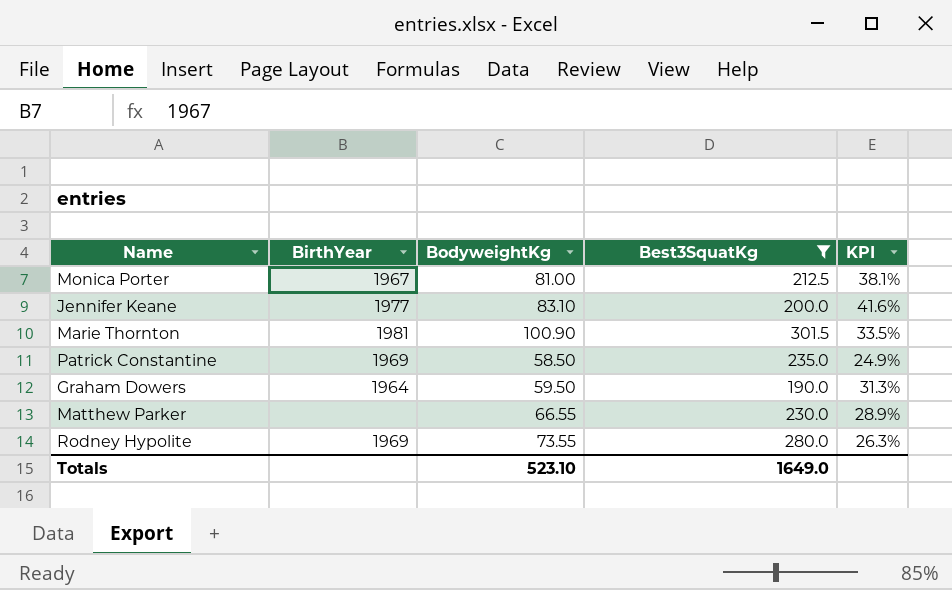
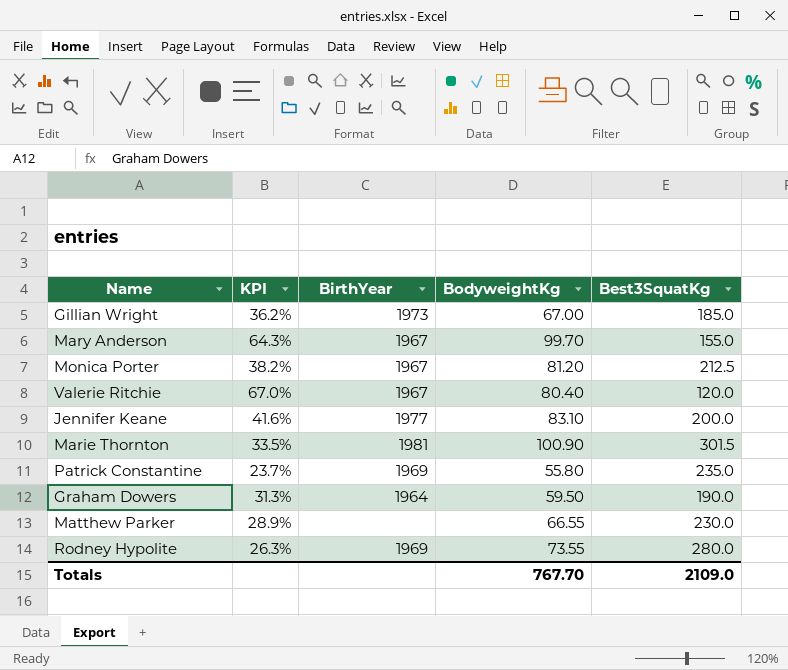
filter: Best3SquatKg >= 190.0 -> none
column KPI | position: 5 -> 2
Monica Porter | KPI: 38.1% -> 38.2%
Monica Porter | BodyweightKg: 81.00 -> 81.20
Patrick Constantine | KPI: 24.9% -> 23.7%
Patrick Constantine | BodyweightKg: 58.50 -> 55.80
Totals | BodyweightKg: 523.10 -> 767.70
Totals | Best3SquatKg: 1649.0 -> 2109.0

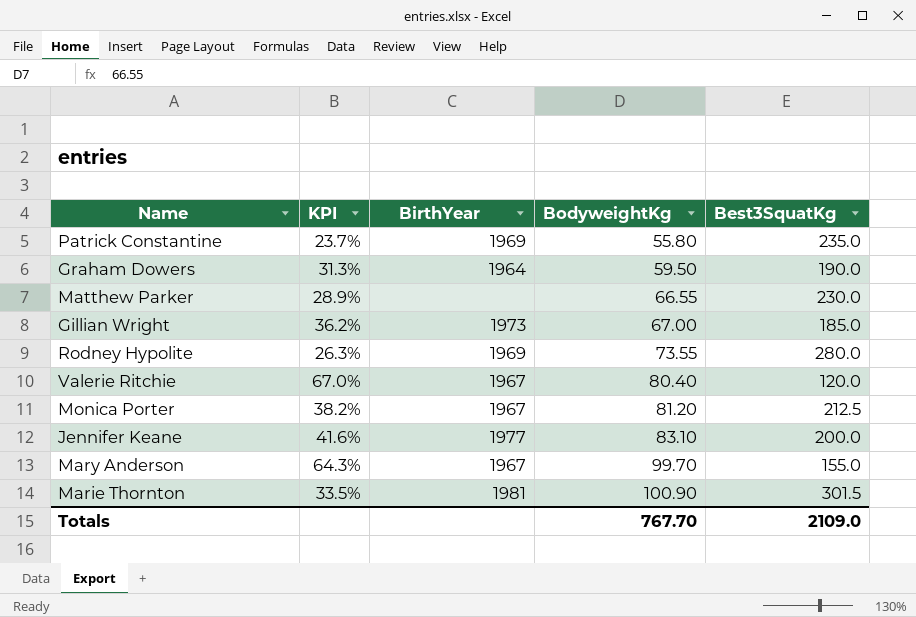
row order: none -> BodyweightKg ascending

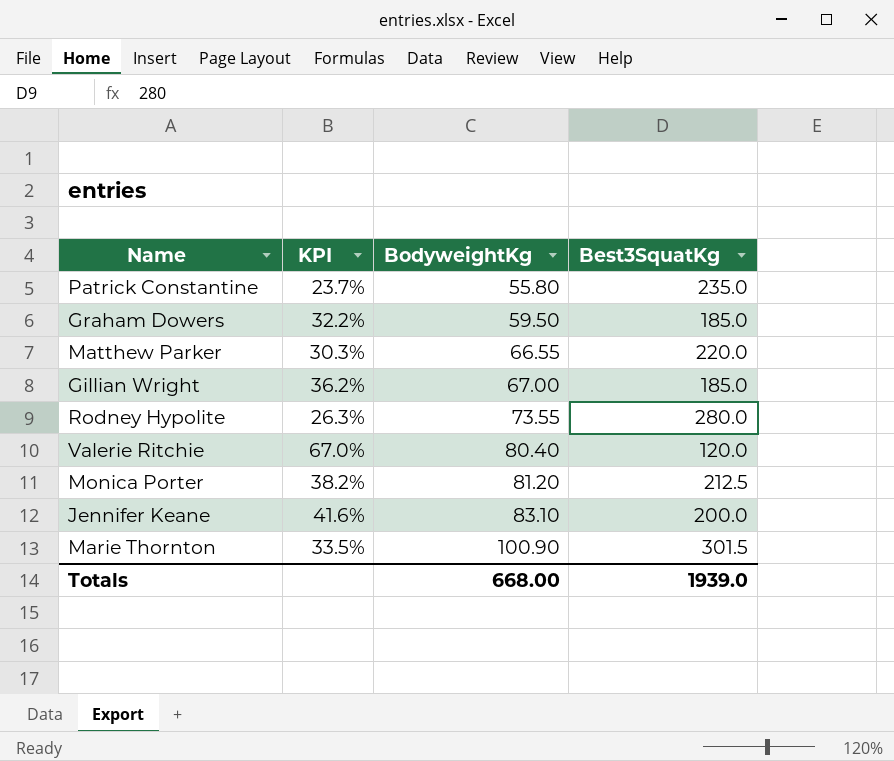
column BirthYear | position: 3 -> none
row Mary Anderson: 64.3% | 1967 | 99.70 | 155.0 -> none
Graham Dowers | KPI: 31.3% -> 32.2%
Graham Dowers | Best3SquatKg: 190.0 -> 185.0
Matthew Parker | KPI: 28.9% -> 30.3%
Matthew Parker | Best3SquatKg: 230.0 -> 220.0
Totals | BodyweightKg: 767.70 -> 668.00
Totals | Best3SquatKg: 2109.0 -> 1939.0

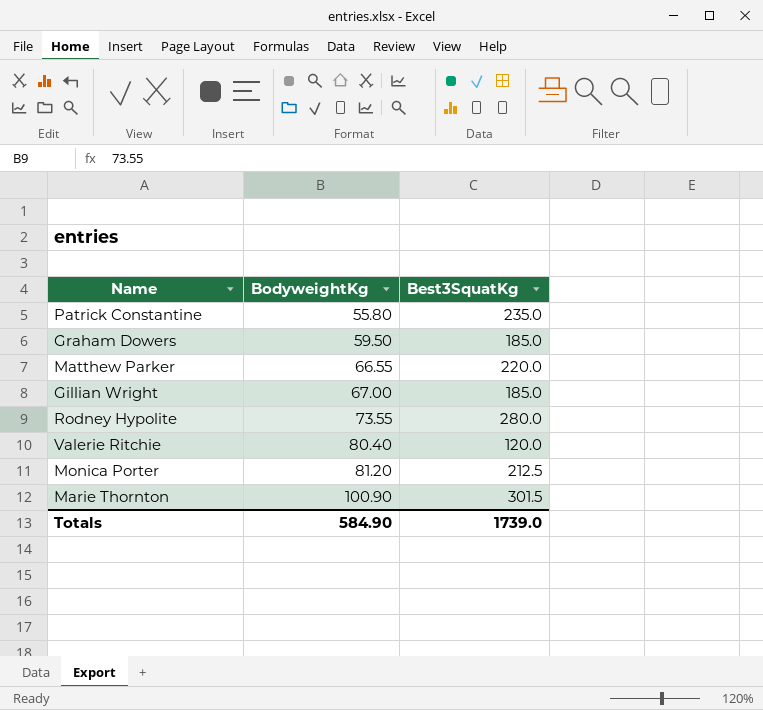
column KPI | formula: [BodyweightKg] / [Best3SquatKg] -> none
row Jennifer Keane: 41.6% | 83.10 | 200.0 -> none
Totals | BodyweightKg: 668.00 -> 584.90
Totals | Best3SquatKg: 1939.0 -> 1739.0

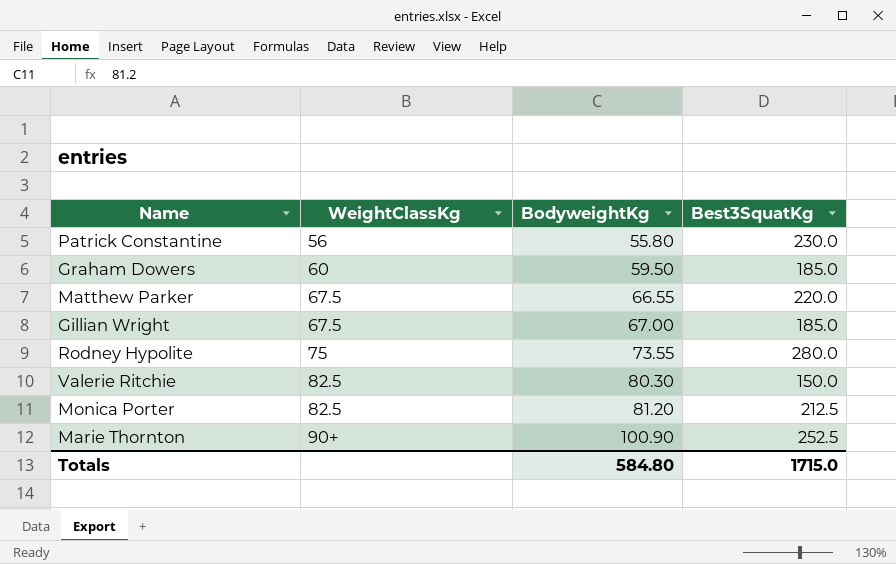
column WeightClassKg | position: none -> 2
Patrick Constantine | Best3SquatKg: 235.0 -> 230.0
Valerie Ritchie | BodyweightKg: 80.40 -> 80.30
Valerie Ritchie | Best3SquatKg: 120.0 -> 150.0
Marie Thornton | Best3SquatKg: 301.5 -> 252.5
Totals | BodyweightKg: 584.90 -> 584.80
Totals | Best3SquatKg: 1739.0 -> 1715.0

